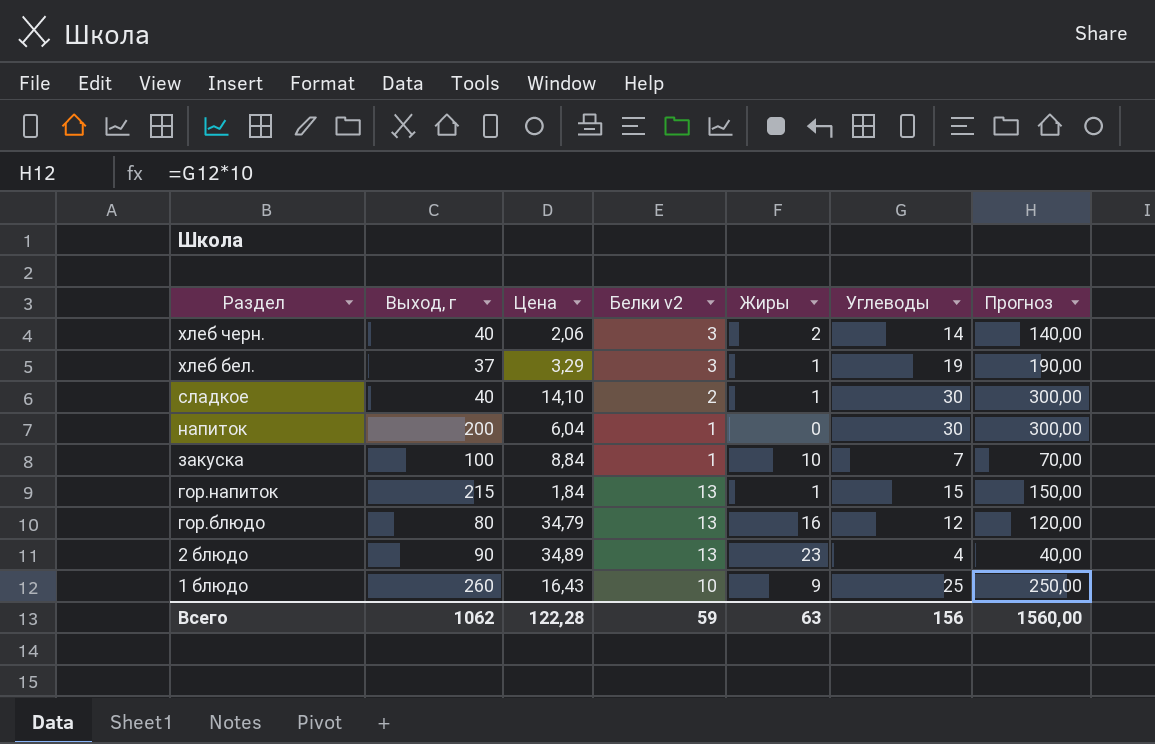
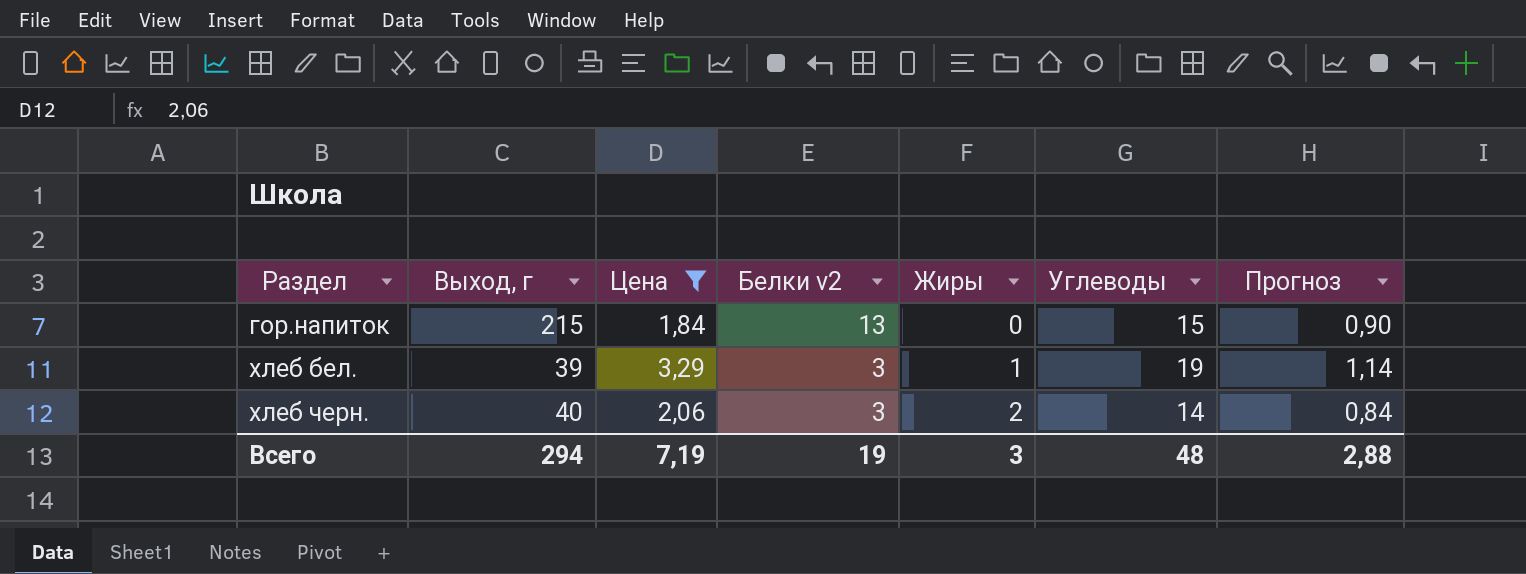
filter: none -> Цена <= 3,29
row order: Раздел descending -> Раздел ascending
column Прогноз | formula: [Углеводы] * 10 -> [Углеводы] * 0,06
гор.напиток | Жиры: 1 -> 0
хлеб бел. | Выход, г: 37 -> 39
Всего | Выход, г: 1062 -> 294
Всего | Цена: 122,28 -> 7,19
Всего | Белки v2: 59 -> 19
Всего | Жиры: 63 -> 3
Всего | Углеводы: 156 -> 48
Всего | Прогноз: 1560,00 -> 2,88

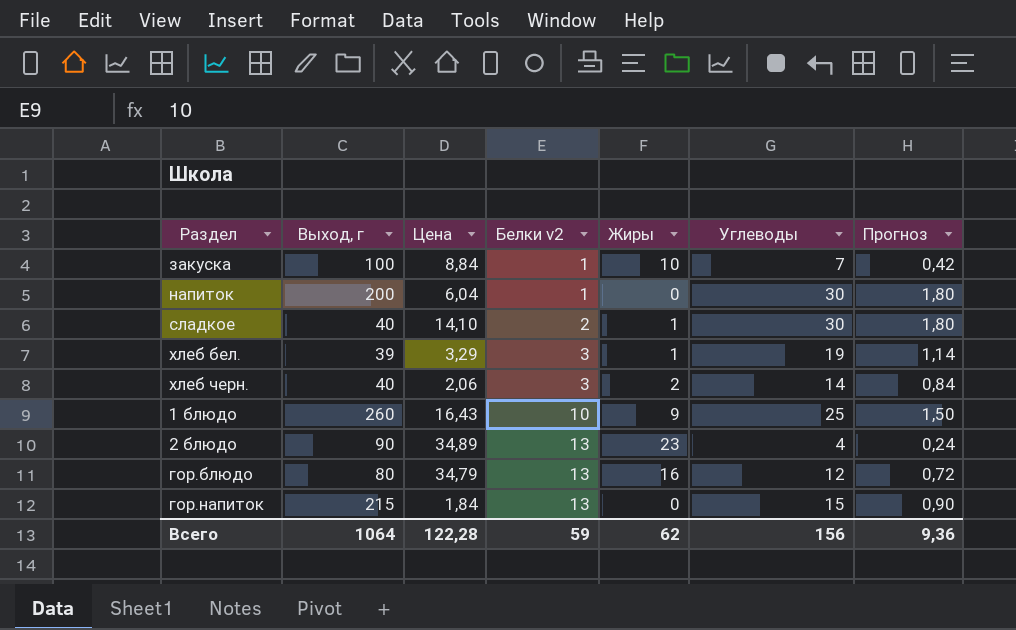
filter: Цена <= 3,29 -> none
row order: Раздел ascending -> Белки v2 ascending
Всего | Выход, г: 294 -> 1064
Всего | Цена: 7,19 -> 122,28
Всего | Белки v2: 19 -> 59
Всего | Жиры: 3 -> 62
Всего | Углеводы: 48 -> 156
Всего | Прогноз: 2,88 -> 9,36

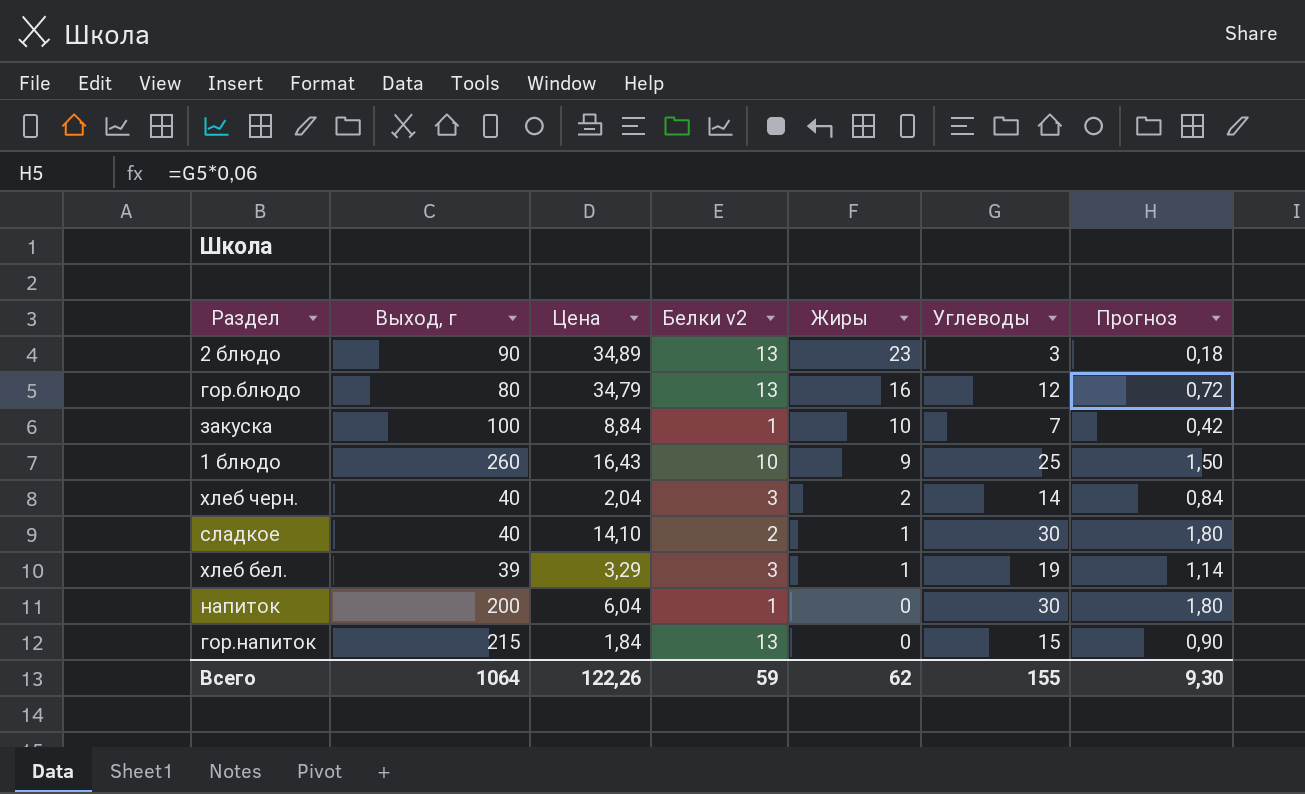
row order: Белки v2 ascending -> Жиры descending
2 блюдо | Углеводы: 4 -> 3
2 блюдо | Прогноз: 0,24 -> 0,18
хлеб черн. | Цена: 2,06 -> 2,04
Всего | Цена: 122,28 -> 122,26
Всего | Углеводы: 156 -> 155
Всего | Прогноз: 9,36 -> 9,30

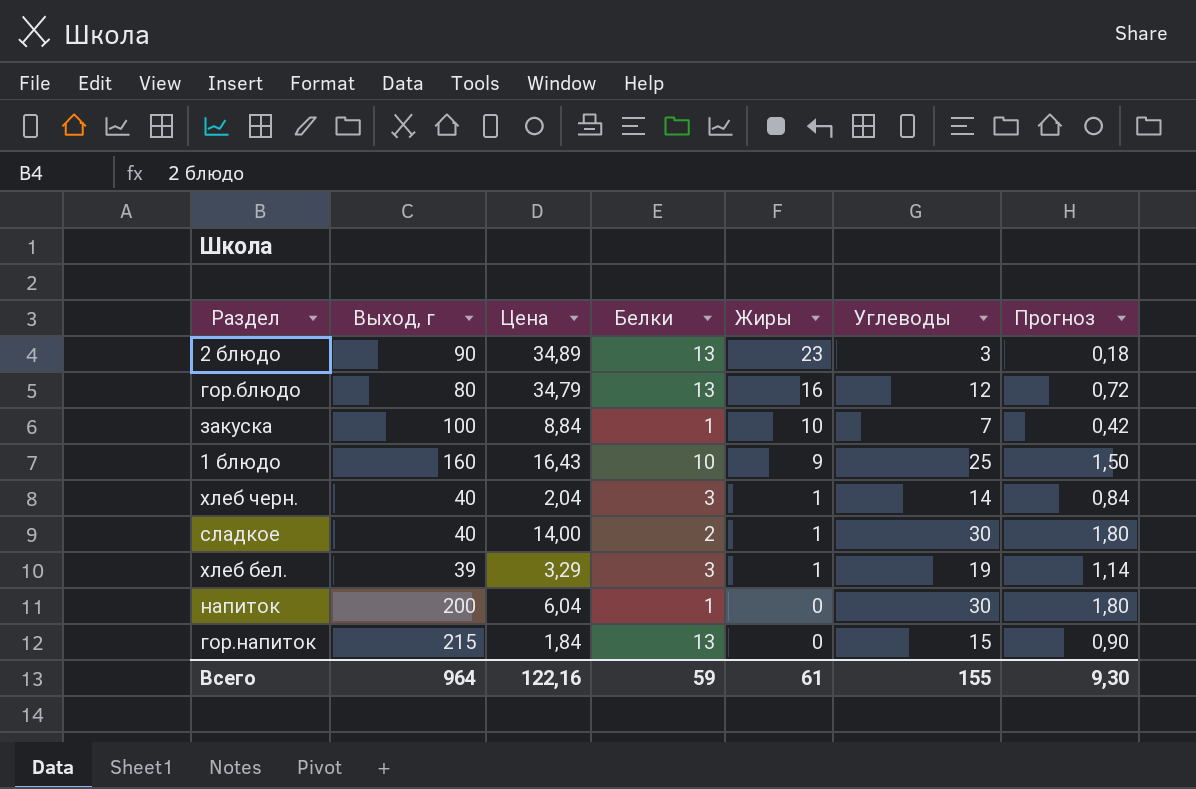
column name: Белки v2 -> Белки
1 блюдо | Выход, г: 260 -> 160
хлеб черн. | Жиры: 2 -> 1
сладкое | Цена: 14,10 -> 14,00
Всего | Выход, г: 1064 -> 964
Всего | Цена: 122,26 -> 122,16
Всего | Жиры: 62 -> 61

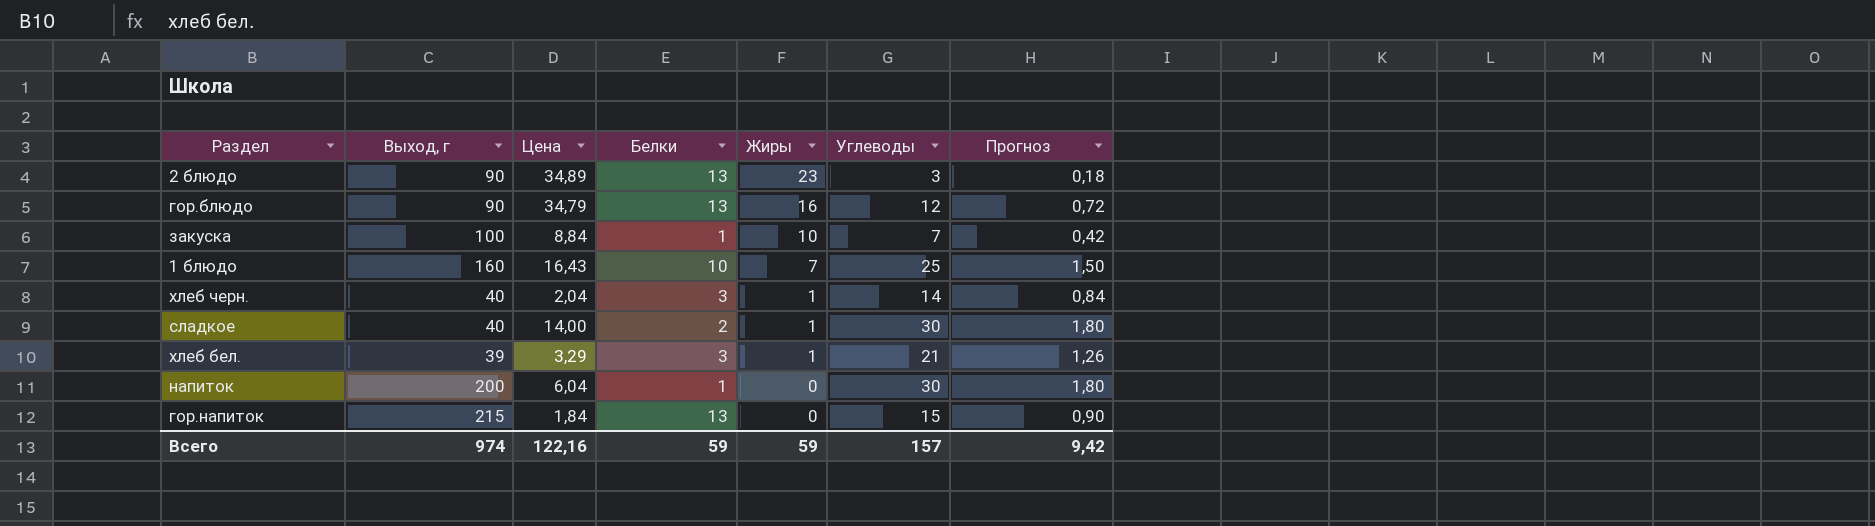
гор.блюдо | Выход, г: 80 -> 90
1 блюдо | Жиры: 9 -> 7
хлеб бел. | Углеводы: 19 -> 21
хлеб бел. | Прогноз: 1,14 -> 1,26
Всего | Выход, г: 964 -> 974
Всего | Жиры: 61 -> 59
Всего | Углеводы: 155 -> 157
Всего | Прогноз: 9,30 -> 9,42

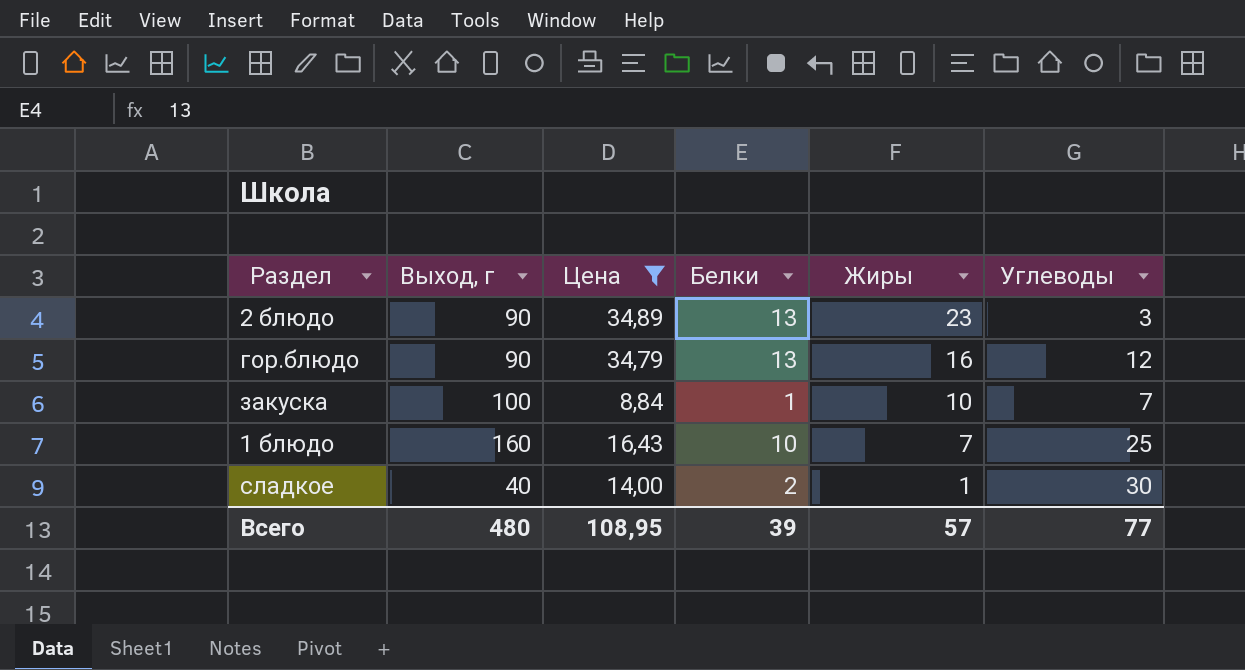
filter: none -> Цена >= 8,84
column Прогноз | formula: [Углеводы] * 0,06 -> none
Всего | Выход, г: 974 -> 480
Всего | Цена: 122,16 -> 108,95
Всего | Белки: 59 -> 39
Всего | Жиры: 59 -> 57
Всего | Углеводы: 157 -> 77

